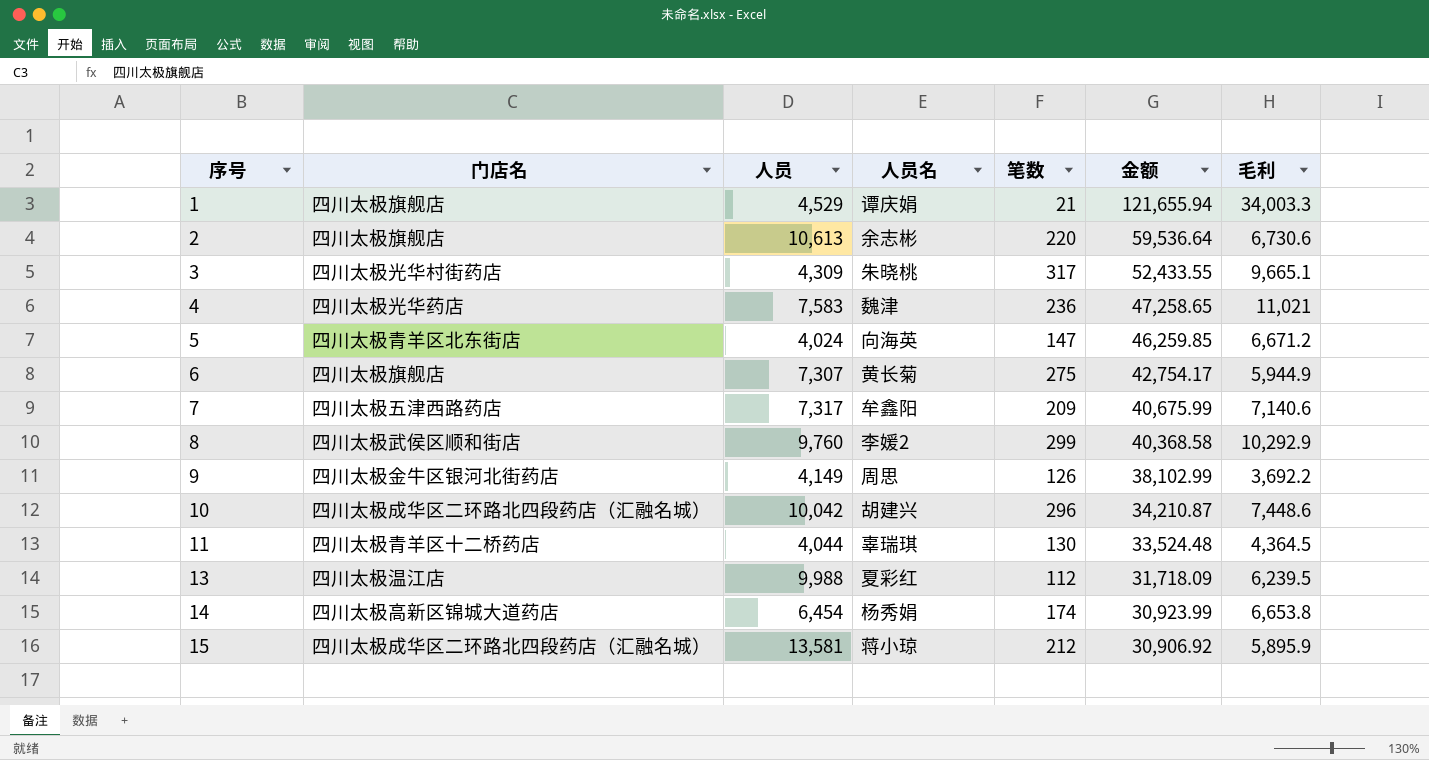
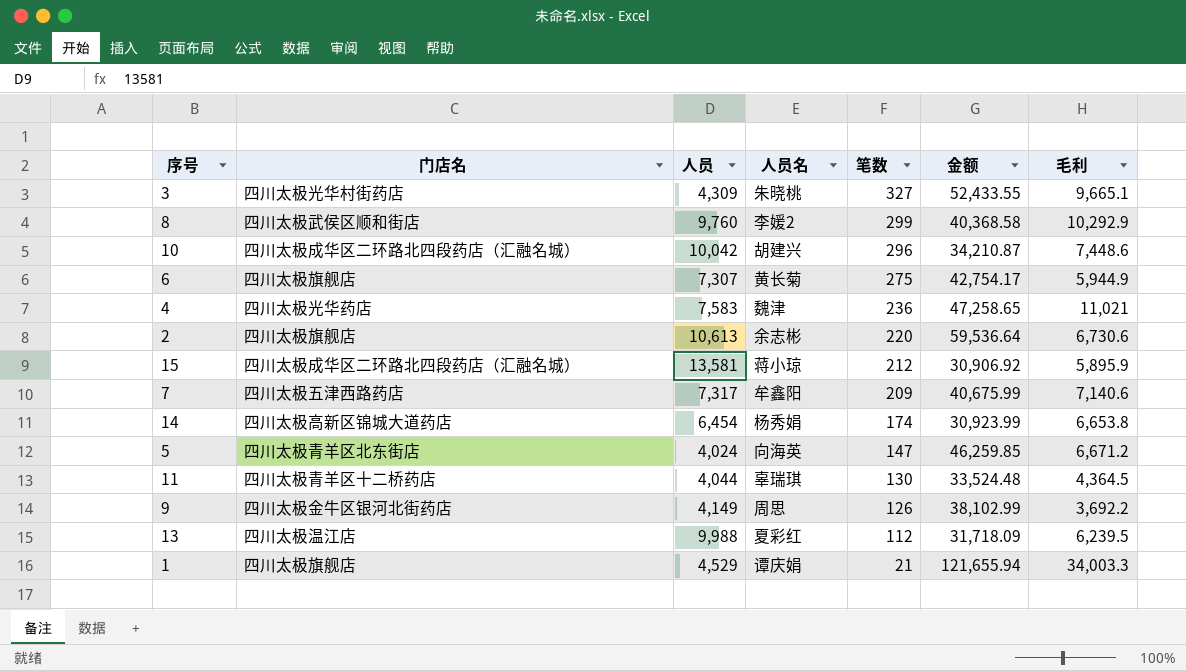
row order: 序号 ascending -> 笔数 descending
3 | 笔数: 317 -> 327

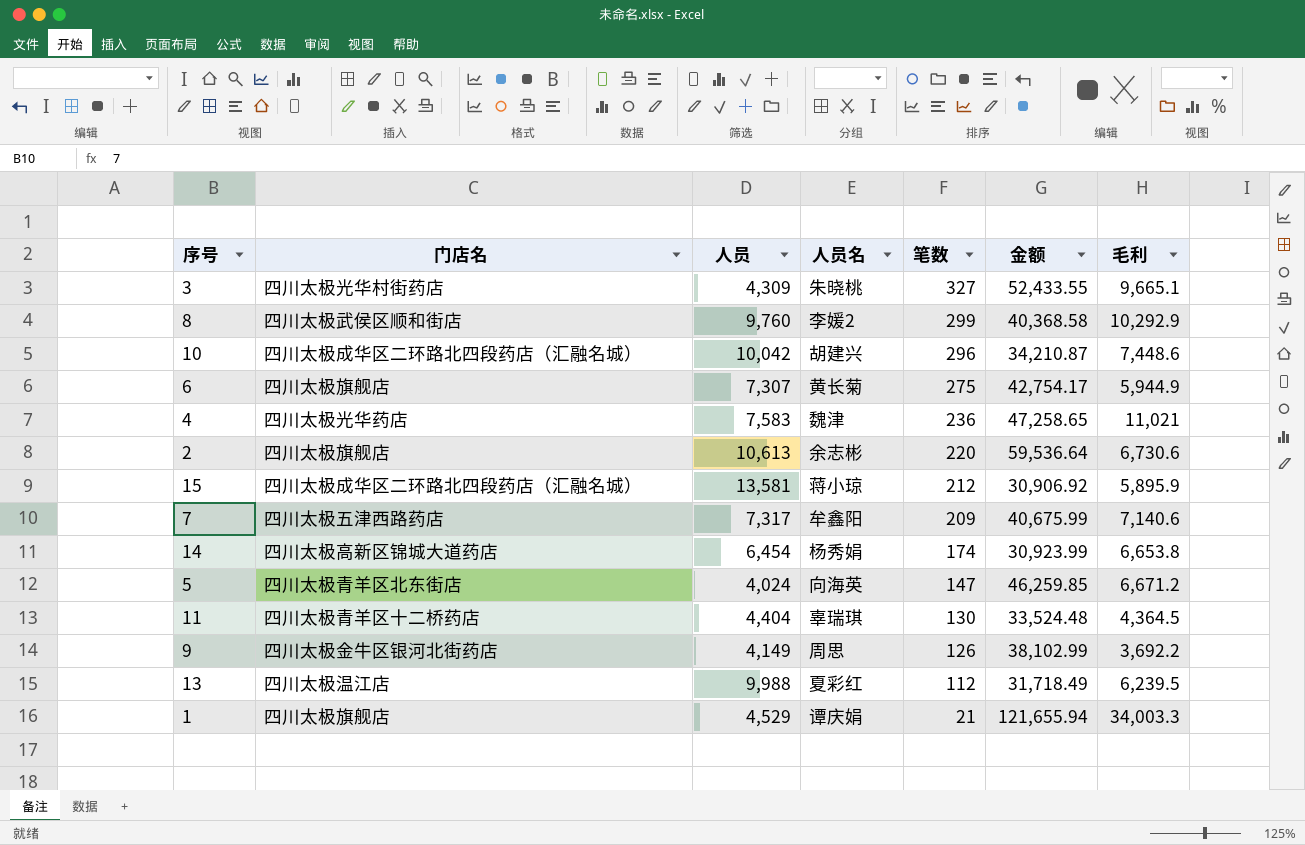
11 | 人员: 4,044 -> 4,404
13 | 金额: 31,718.09 -> 31,718.49

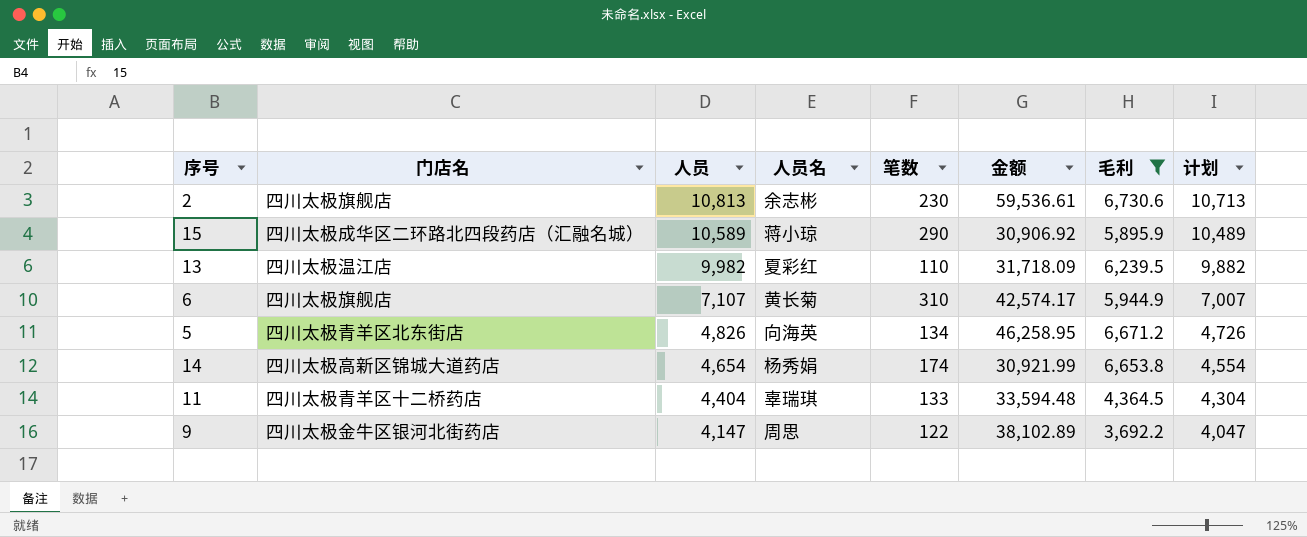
filter: none -> 毛利 <= 6,730.6
row order: 笔数 descending -> 人员 descending
column 计划 | formula: none -> [人员] - 100
2 | 人员: 10,613 -> 10,813
2 | 笔数: 220 -> 230
2 | 金额: 59,536.64 -> 59,536.61
15 | 人员: 13,581 -> 10,589
15 | 笔数: 212 -> 290
13 | 人员: 9,988 -> 9,982
13 | 笔数: 112 -> 110
13 | 金额: 31,718.49 -> 31,718.09
6 | 人员: 7,307 -> 7,107
6 | 笔数: 275 -> 310
6 | 金额: 42,754.17 -> 42,574.17
5 | 人员: 4,024 -> 4,826
5 | 笔数: 147 -> 134
5 | 金额: 46,259.85 -> 46,258.95
14 | 人员: 6,454 -> 4,654
14 | 金额: 30,923.99 -> 30,921.99
11 | 笔数: 130 -> 133
11 | 金额: 33,524.48 -> 33,594.48
9 | 人员: 4,149 -> 4,147
9 | 笔数: 126 -> 122
9 | 金额: 38,102.99 -> 38,102.89

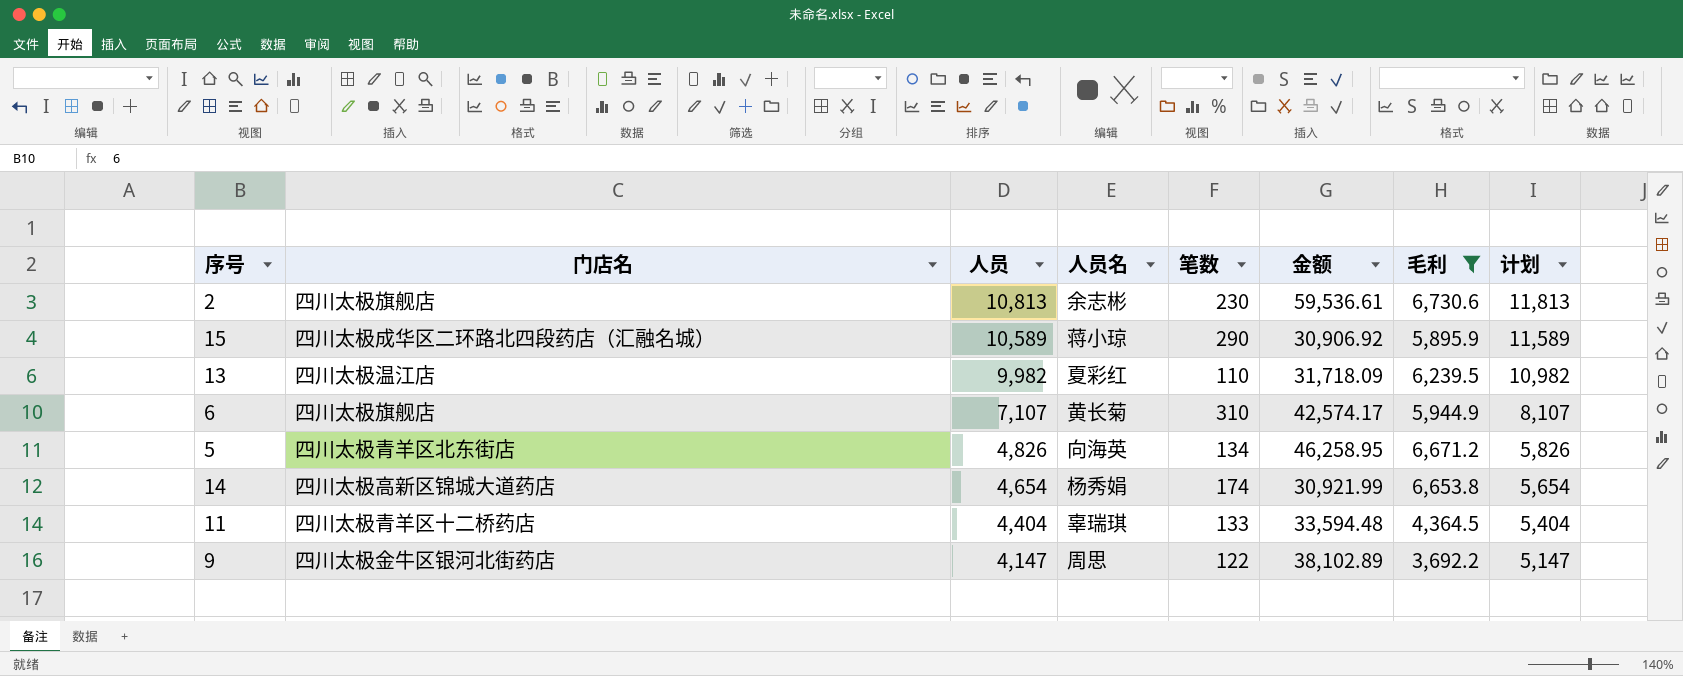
column 计划 | formula: [人员] - 100 -> [人员] + 1000

